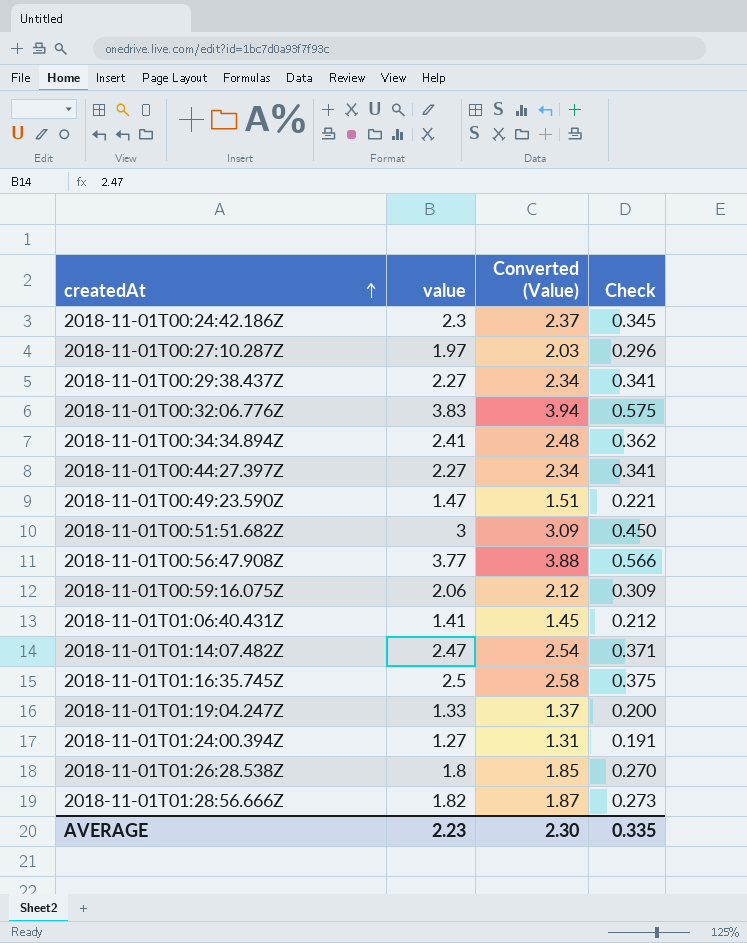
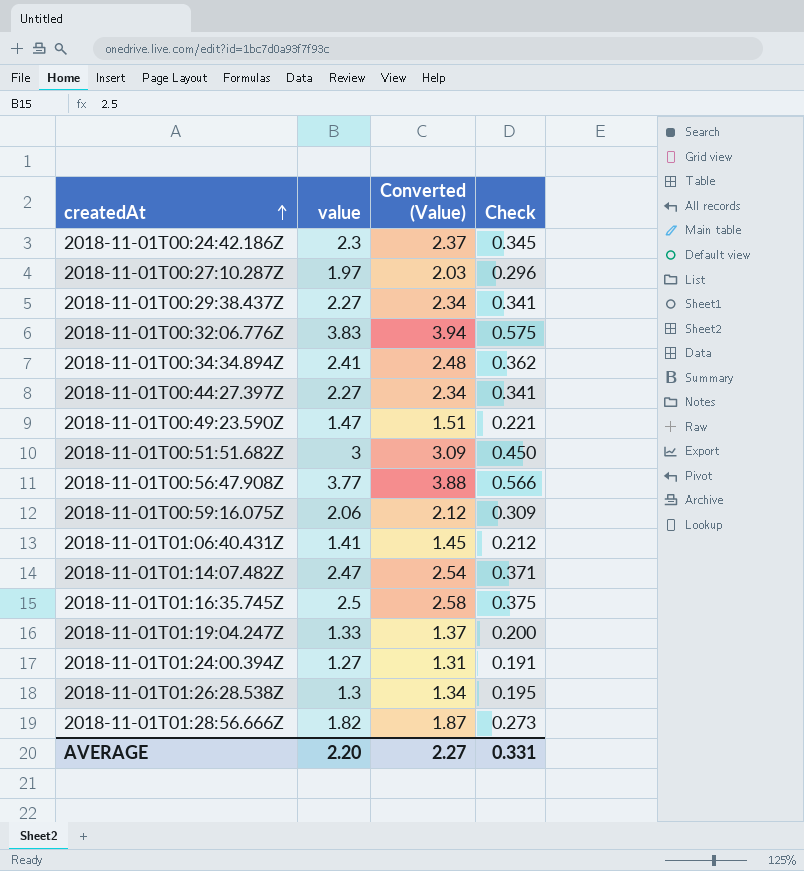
2018-11-01T01:26:28.538Z | value: 1.8 -> 1.3
2018-11-01T01:26:28.538Z | Converted (Value): 1.85 -> 1.34
2018-11-01T01:26:28.538Z | Check: 0.270 -> 0.195
AVERAGE | value: 2.23 -> 2.20
AVERAGE | Converted (Value): 2.30 -> 2.27
AVERAGE | Check: 0.335 -> 0.331

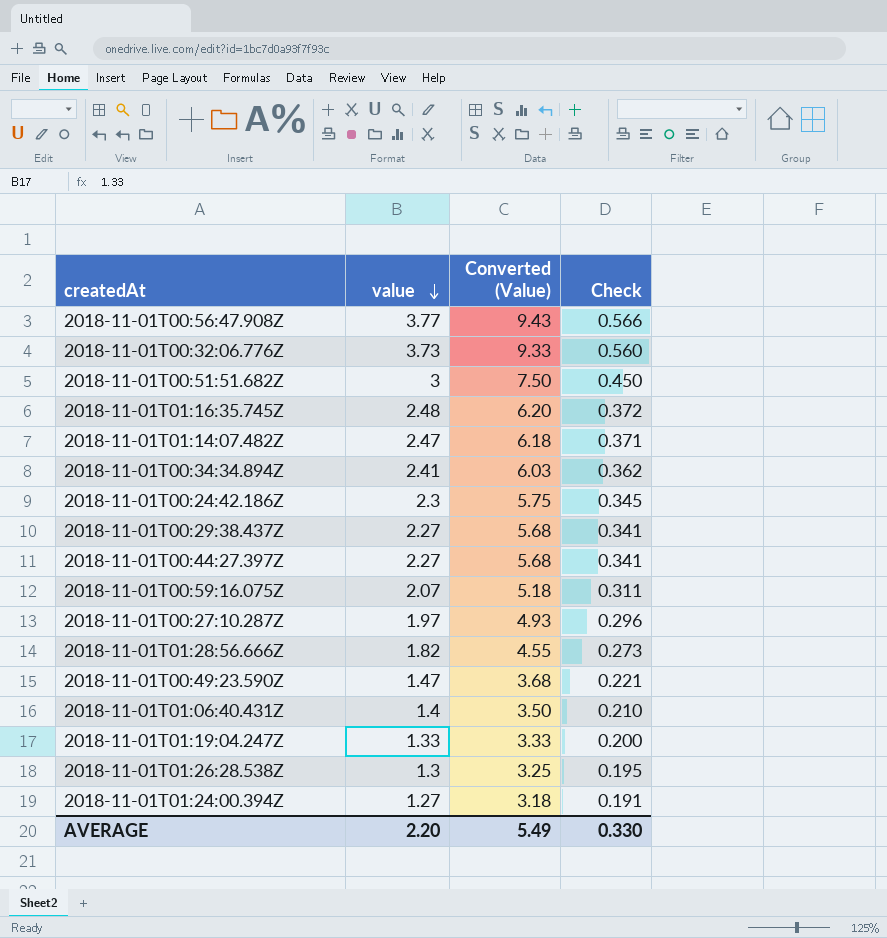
row order: createdAt ascending -> value descending
column Converted (Value) | formula: [value] * 1.03 -> [value] * 2.5
2018-11-01T00:32:06.776Z | value: 3.83 -> 3.73
2018-11-01T00:32:06.776Z | Check: 0.575 -> 0.560
2018-11-01T01:16:35.745Z | value: 2.5 -> 2.48
2018-11-01T01:16:35.745Z | Check: 0.375 -> 0.372
2018-11-01T00:59:16.075Z | value: 2.06 -> 2.07
2018-11-01T00:59:16.075Z | Check: 0.309 -> 0.311
2018-11-01T01:06:40.431Z | value: 1.41 -> 1.4
2018-11-01T01:06:40.431Z | Check: 0.212 -> 0.210
AVERAGE | Converted (Value): 2.27 -> 5.49
AVERAGE | Check: 0.331 -> 0.330

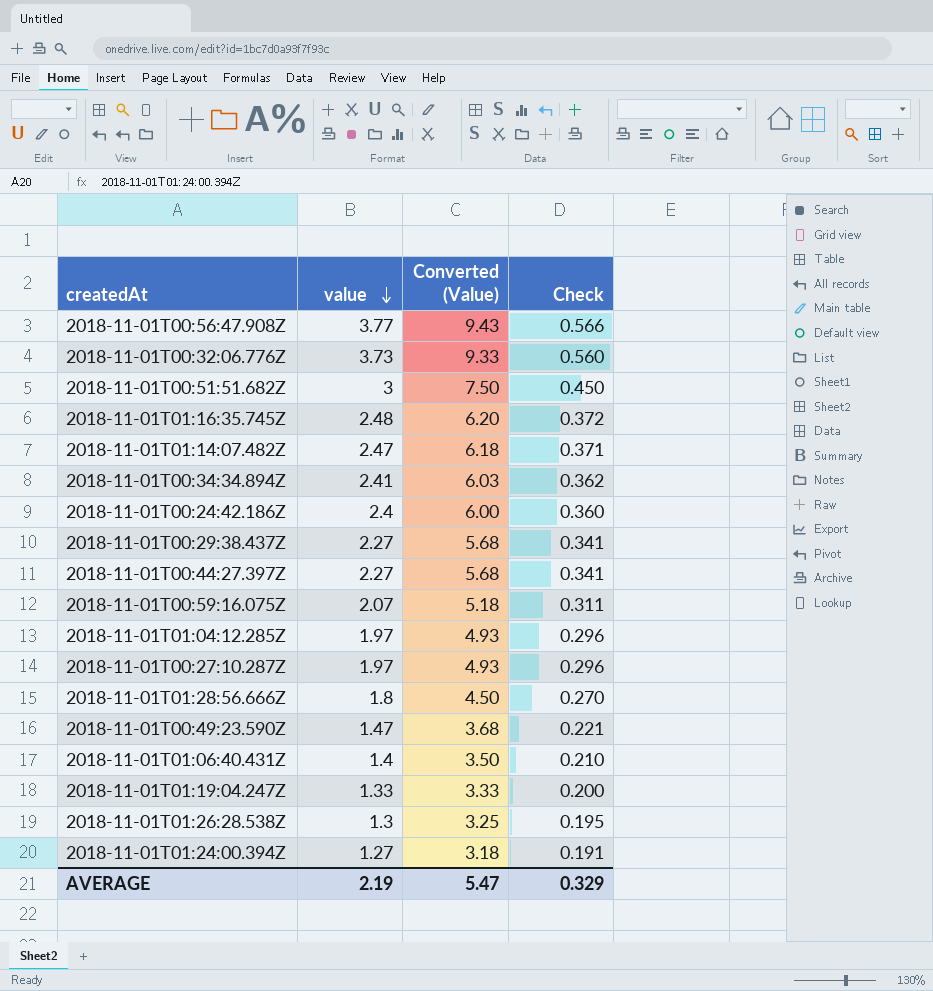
2018-11-01T00:24:42.186Z | value: 2.3 -> 2.4
2018-11-01T00:24:42.186Z | Converted (Value): 5.75 -> 6.00
2018-11-01T00:24:42.186Z | Check: 0.345 -> 0.360
row 2018-11-01T01:04:12.285Z: none -> 1.97 | 4.93 | 0.296
2018-11-01T01:28:56.666Z | value: 1.82 -> 1.8
2018-11-01T01:28:56.666Z | Converted (Value): 4.55 -> 4.50
2018-11-01T01:28:56.666Z | Check: 0.273 -> 0.270
AVERAGE | value: 2.20 -> 2.19
AVERAGE | Converted (Value): 5.49 -> 5.47
AVERAGE | Check: 0.330 -> 0.329

